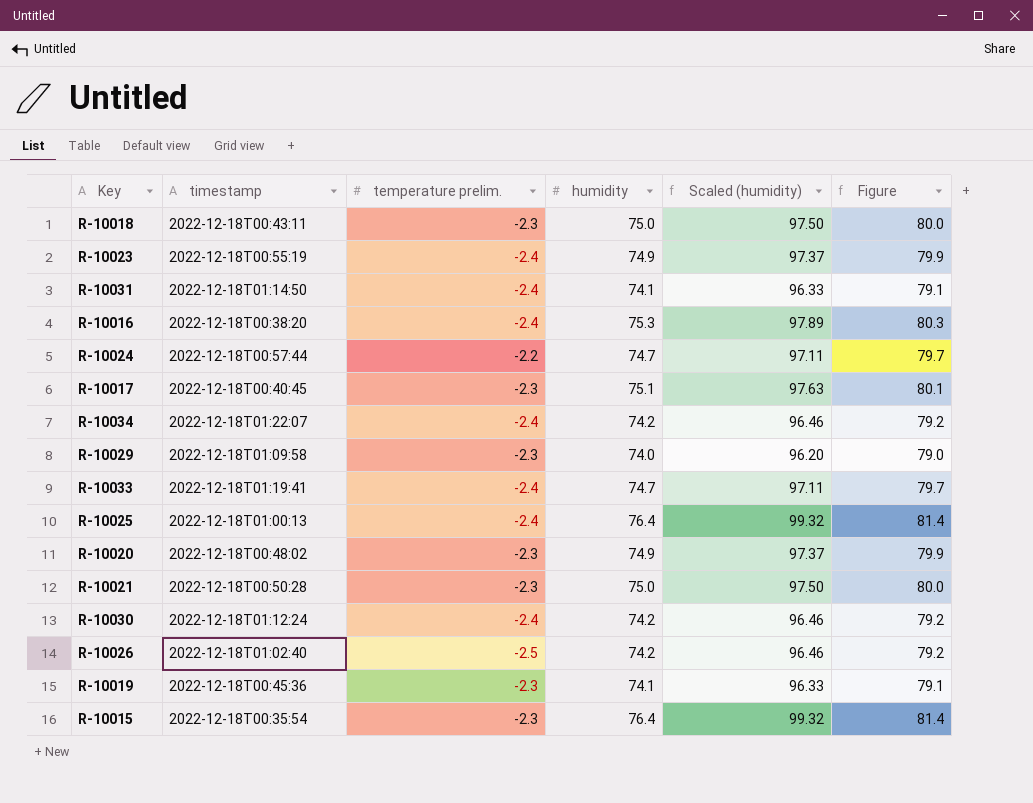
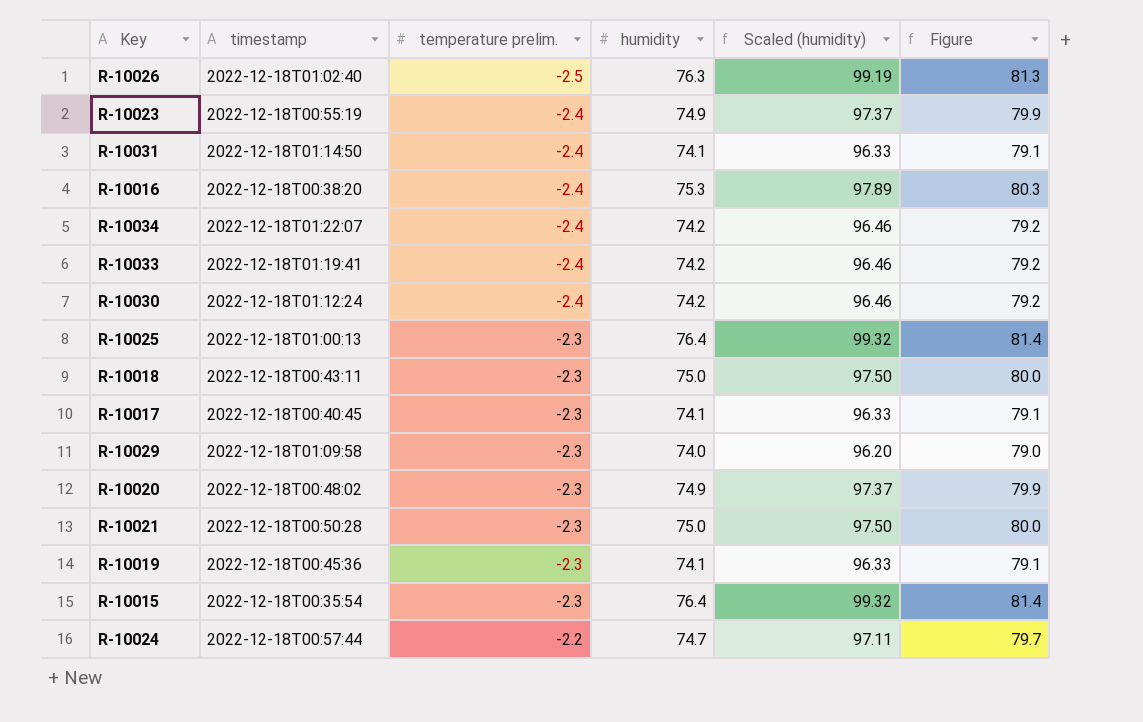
row order: none -> temperature prelim. ascending
R-10026 | humidity: 74.2 -> 76.3
R-10026 | Scaled (humidity): 96.46 -> 99.19
R-10026 | Figure: 79.2 -> 81.3
R-10033 | humidity: 74.7 -> 74.2
R-10033 | Scaled (humidity): 97.11 -> 96.46
R-10033 | Figure: 79.7 -> 79.2
R-10025 | temperature prelim.: -2.4 -> -2.3
R-10017 | humidity: 75.1 -> 74.1
R-10017 | Scaled (humidity): 97.63 -> 96.33
R-10017 | Figure: 80.1 -> 79.1

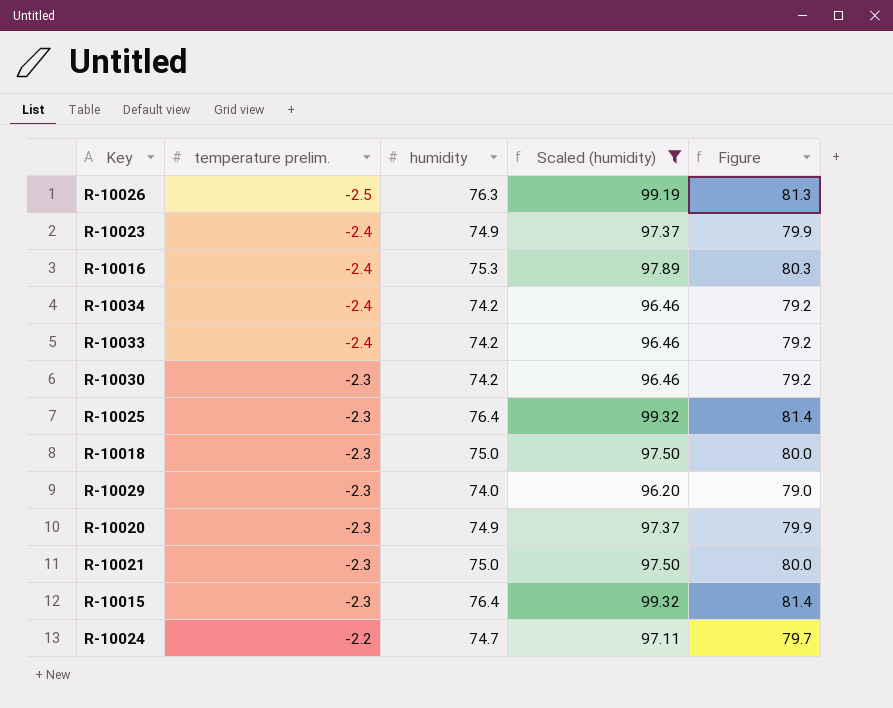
filter: none -> Scaled (humidity) != 96.33
column timestamp | position: 2 -> none
R-10030 | temperature prelim.: -2.4 -> -2.3

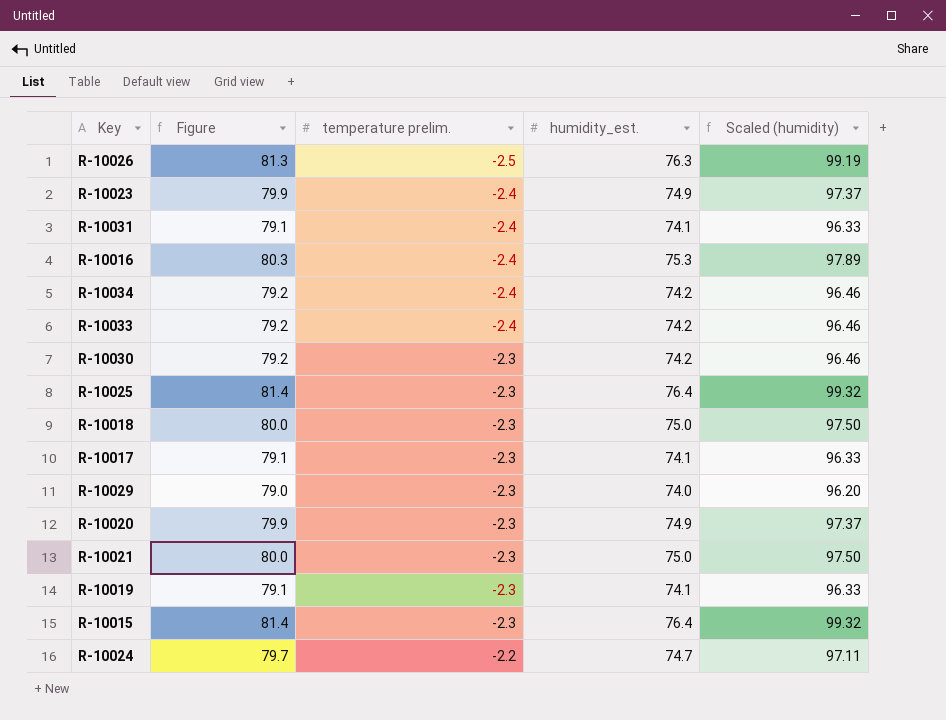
filter: Scaled (humidity) != 96.33 -> none
column Figure | position: 5 -> 2
column name: humidity -> humidity_est.

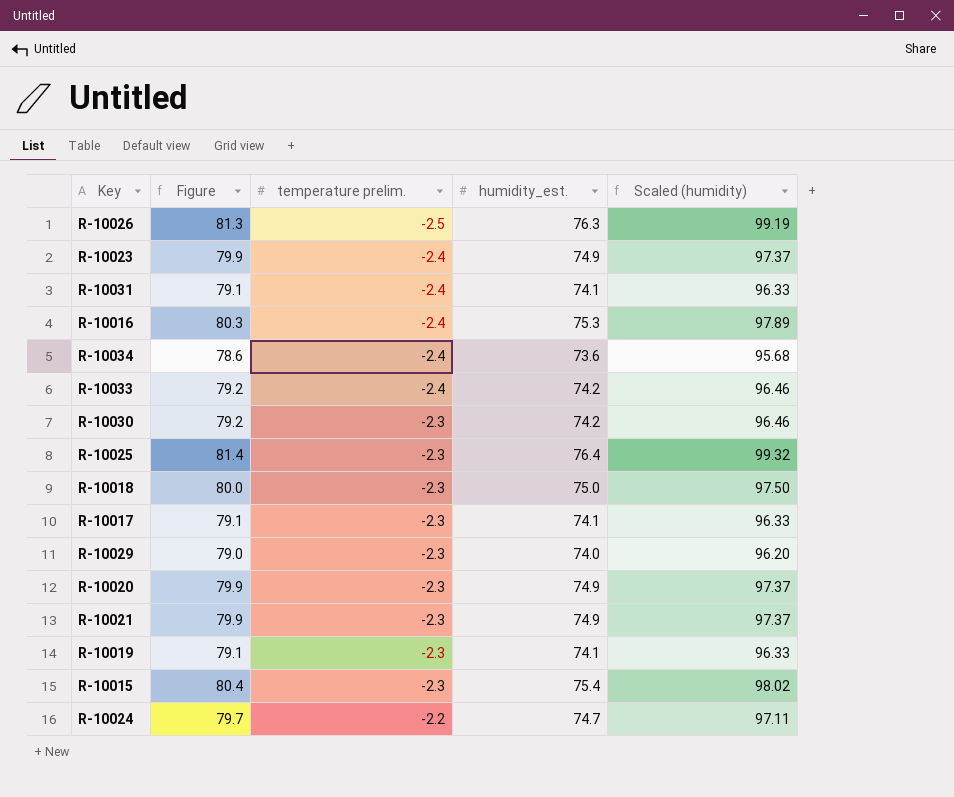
R-10034 | Figure: 79.2 -> 78.6
R-10034 | humidity_est.: 74.2 -> 73.6
R-10034 | Scaled (humidity): 96.46 -> 95.68
R-10021 | Figure: 80.0 -> 79.9
R-10021 | humidity_est.: 75.0 -> 74.9
R-10021 | Scaled (humidity): 97.50 -> 97.37
R-10015 | Figure: 81.4 -> 80.4
R-10015 | humidity_est.: 76.4 -> 75.4
R-10015 | Scaled (humidity): 99.32 -> 98.02

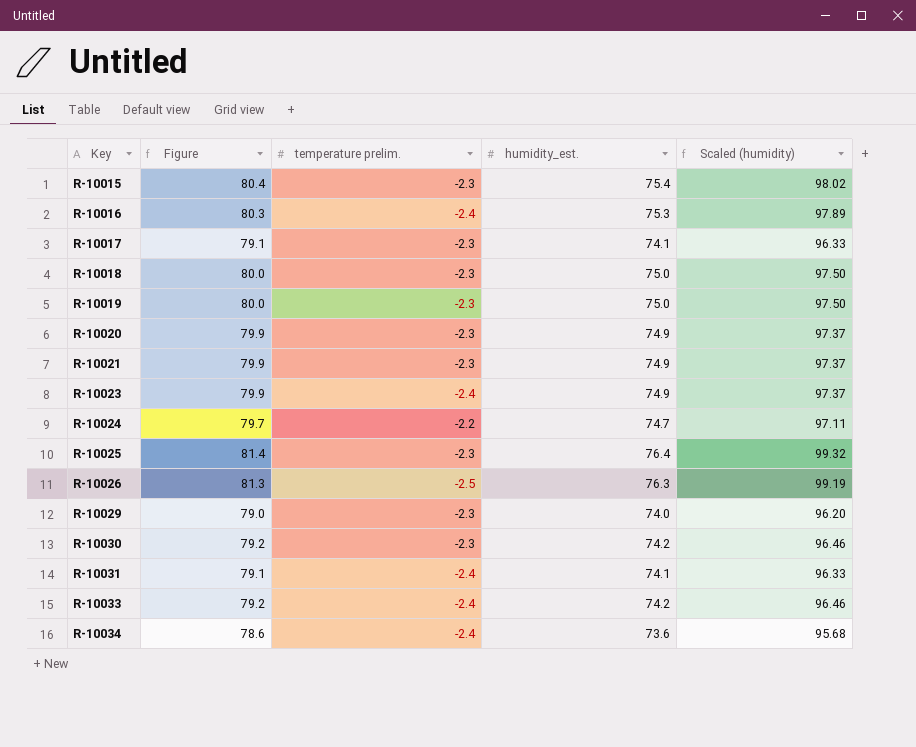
row order: temperature prelim. ascending -> Key ascending
R-10019 | Figure: 79.1 -> 80.0
R-10019 | humidity_est.: 74.1 -> 75.0
R-10019 | Scaled (humidity): 96.33 -> 97.50

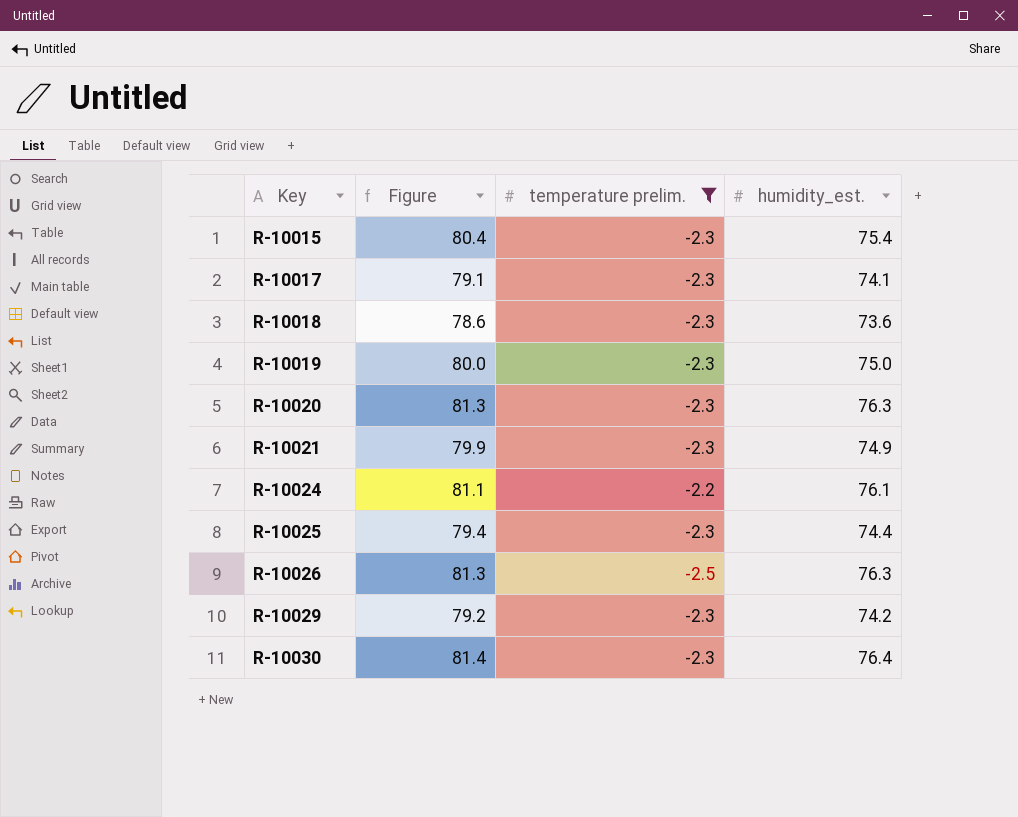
filter: none -> temperature prelim. != -2.4
column Scaled (humidity) | formula: [humidity_est.] * 1.3 -> none
R-10018 | Figure: 80.0 -> 78.6
R-10018 | humidity_est.: 75.0 -> 73.6
R-10020 | Figure: 79.9 -> 81.3
R-10020 | humidity_est.: 74.9 -> 76.3
R-10024 | Figure: 79.7 -> 81.1
R-10024 | humidity_est.: 74.7 -> 76.1
R-10025 | Figure: 81.4 -> 79.4
R-10025 | humidity_est.: 76.4 -> 74.4
R-10029 | Figure: 79.0 -> 79.2
R-10029 | humidity_est.: 74.0 -> 74.2
R-10030 | Figure: 79.2 -> 81.4
R-10030 | humidity_est.: 74.2 -> 76.4

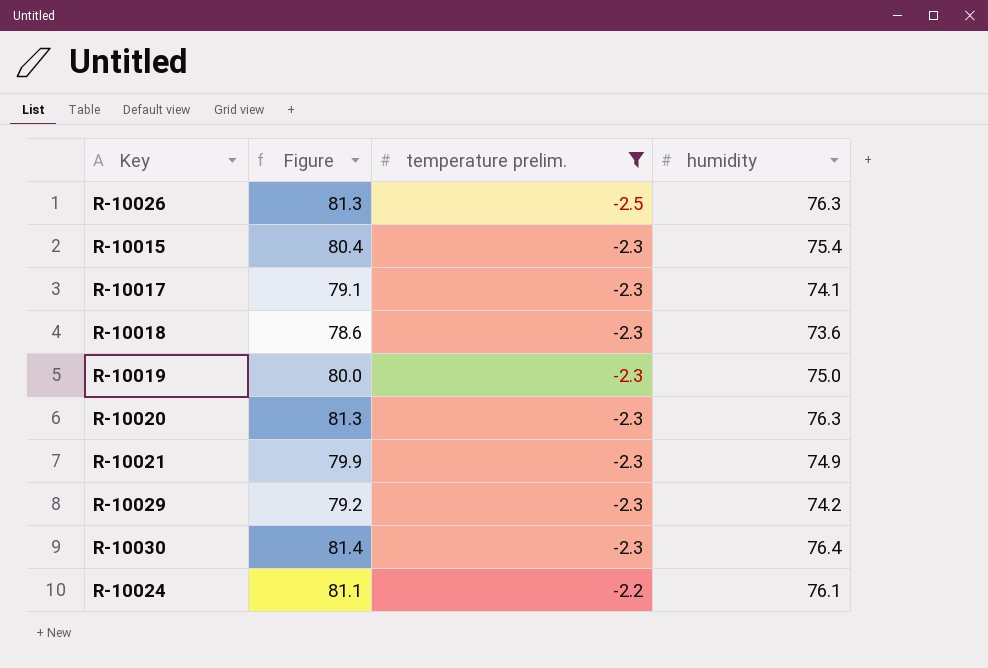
row order: Key ascending -> temperature prelim. ascending
column name: humidity_est. -> humidity
row R-10025: 79.4 | -2.3 | 74.4 -> none

